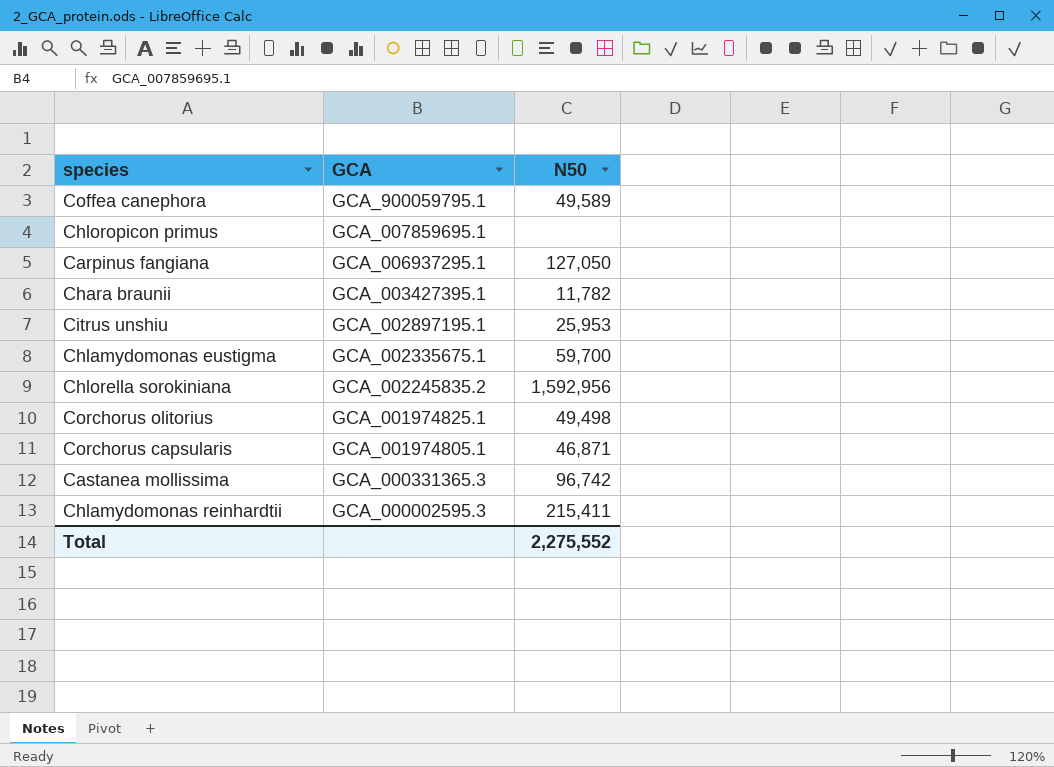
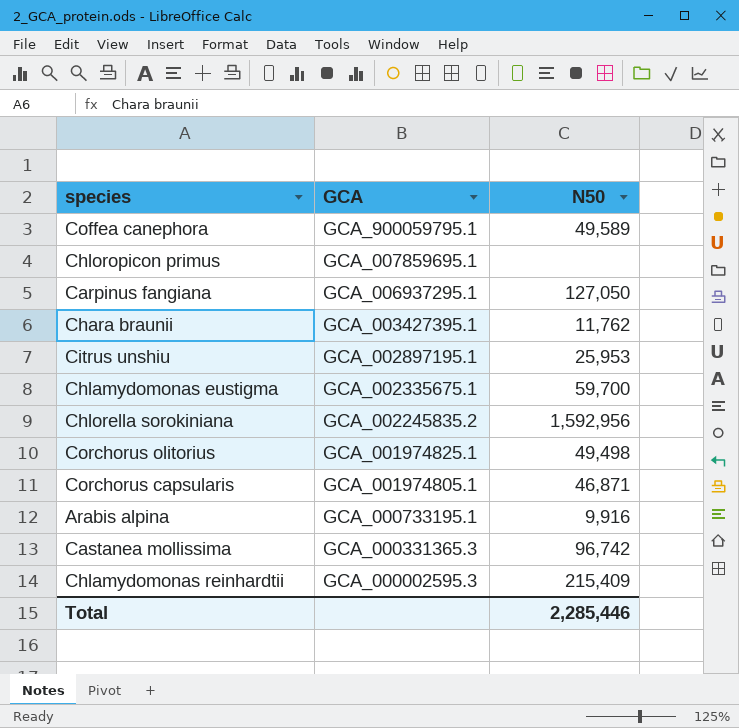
Chara braunii | N50: 11,782 -> 11,762
row Arabis alpina: none -> GCA_000733195.1 | 9,916
Chlamydomonas reinhardtii | N50: 215,411 -> 215,409
Total | N50: 2,275,552 -> 2,285,446

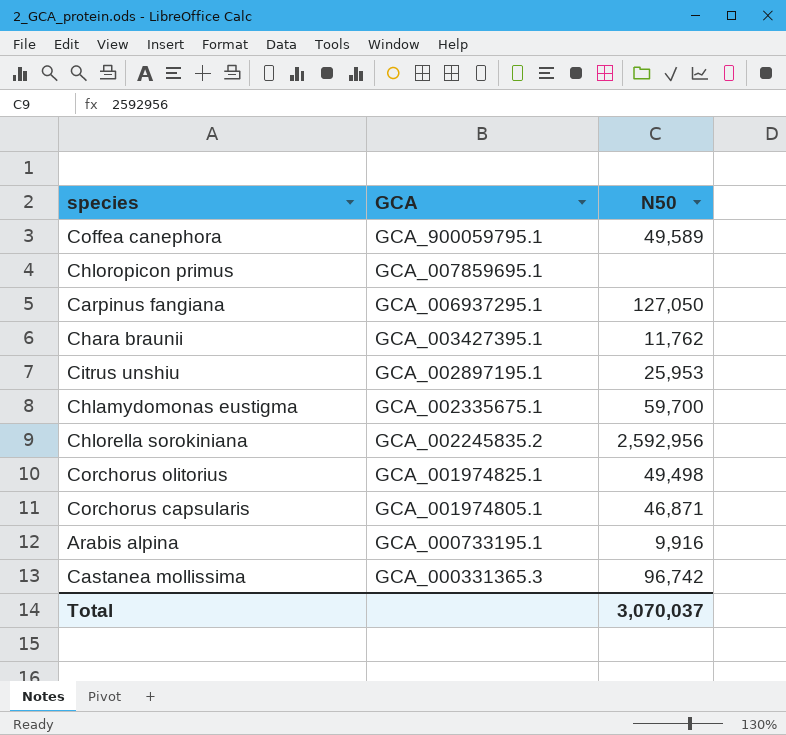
row Chlamydomonas reinhardtii: GCA_000002595.3 | 215,409 -> none
Chlorella sorokiniana | N50: 1,592,956 -> 2,592,956
Total | N50: 2,285,446 -> 3,070,037

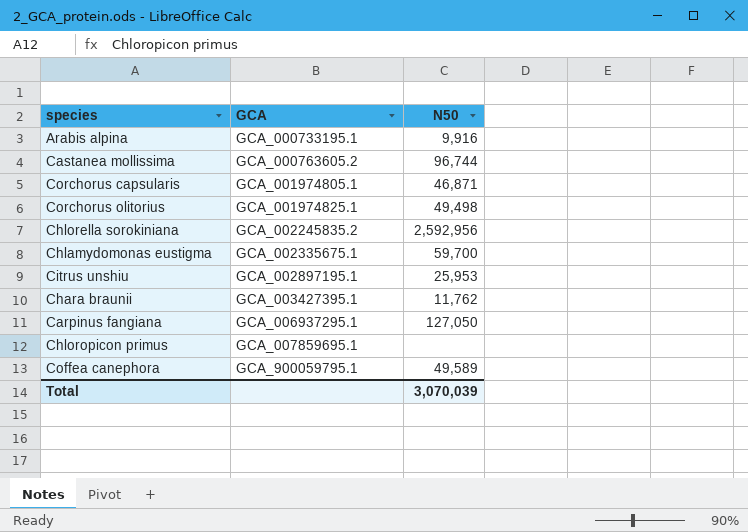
row order: GCA descending -> GCA ascending
Castanea mollissima | GCA: GCA_000331365.3 -> GCA_000763605.2
Castanea mollissima | N50: 96,742 -> 96,744
Total | N50: 3,070,037 -> 3,070,039

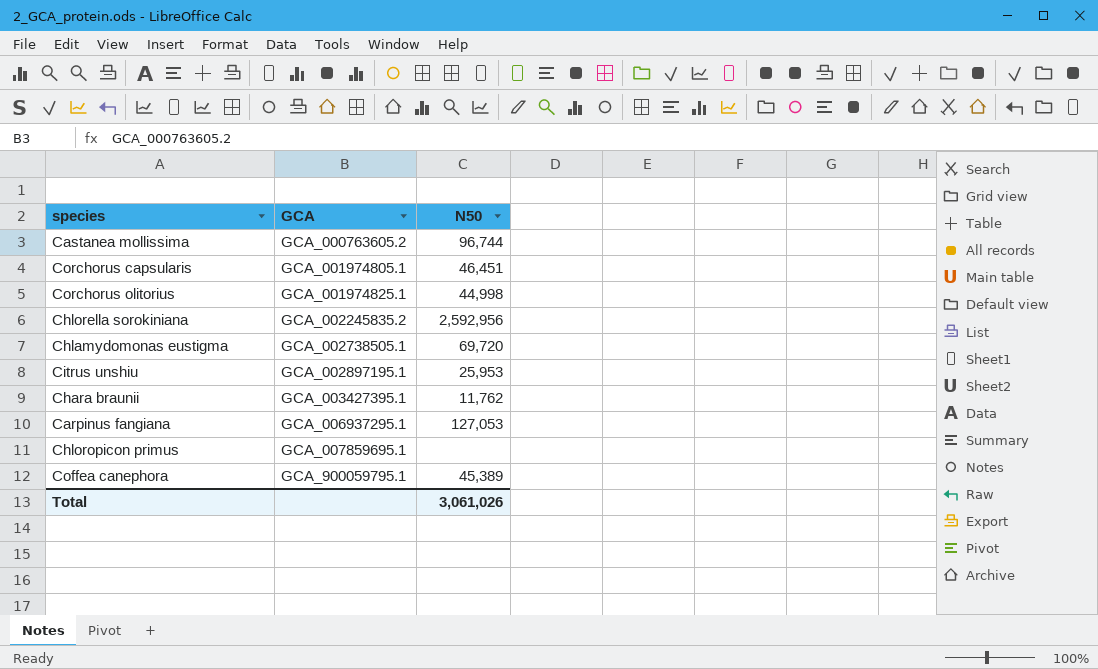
row Arabis alpina: GCA_000733195.1 | 9,916 -> none
Corchorus capsularis | N50: 46,871 -> 46,451
Corchorus olitorius | N50: 49,498 -> 44,998
Chlamydomonas eustigma | GCA: GCA_002335675.1 -> GCA_002738505.1
Chlamydomonas eustigma | N50: 59,700 -> 69,720
Carpinus fangiana | N50: 127,050 -> 127,053
Coffea canephora | N50: 49,589 -> 45,389
Total | N50: 3,070,039 -> 3,061,026

